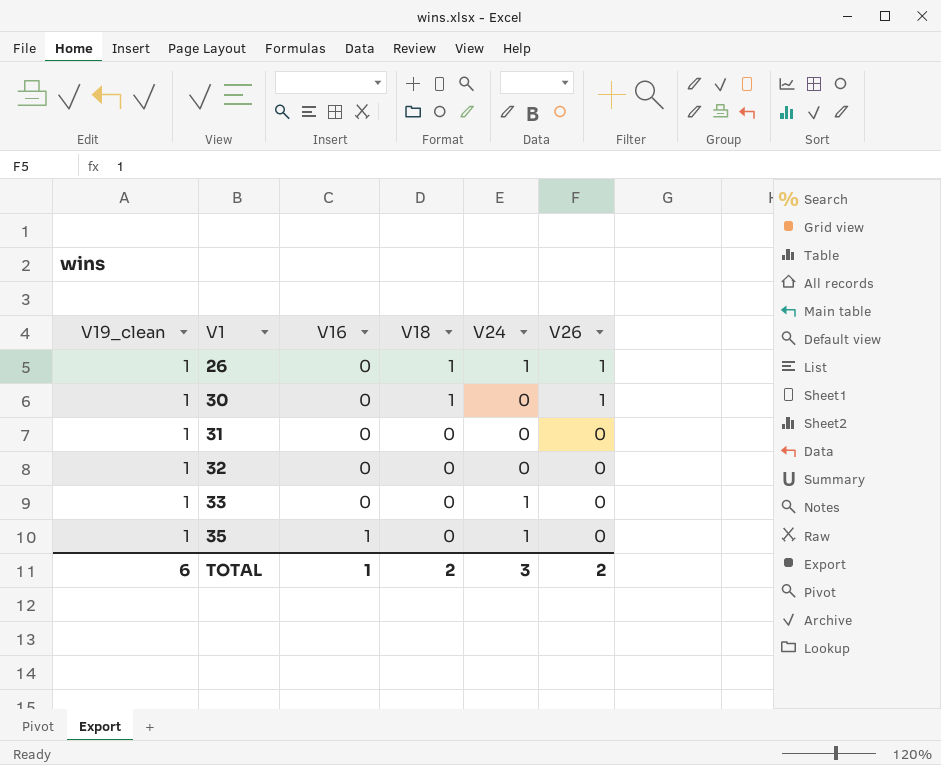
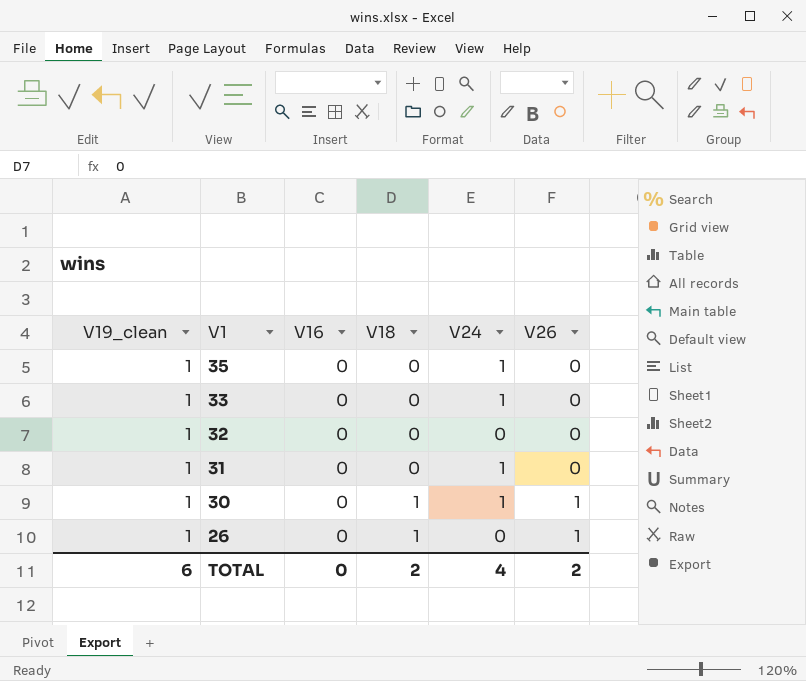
row order: V1 ascending -> V1 descending
35 | V16: 1 -> 0
31 | V24: 0 -> 1
30 | V24: 0 -> 1
26 | V24: 1 -> 0
TOTAL | V16: 1 -> 0
TOTAL | V24: 3 -> 4

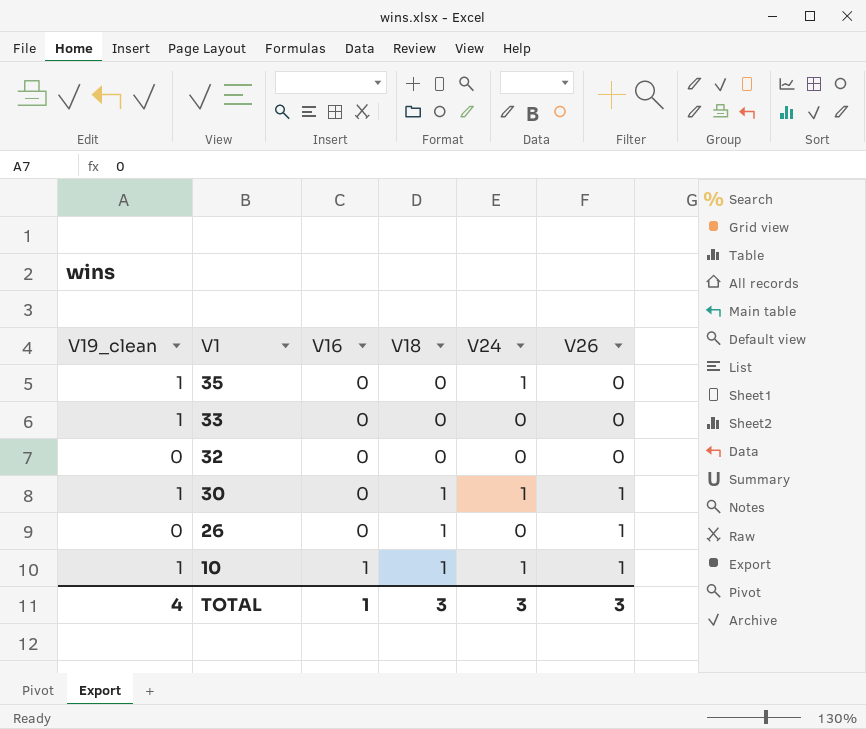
row 31: 1 | 0 | 0 | 1 | 0 -> none
33 | V24: 1 -> 0
32 | V19_clean: 1 -> 0
26 | V19_clean: 1 -> 0
row 10: none -> 1 | 1 | 1 | 1 | 1
TOTAL | V19_clean: 6 -> 4
TOTAL | V16: 0 -> 1
TOTAL | V18: 2 -> 3
TOTAL | V24: 4 -> 3
TOTAL | V26: 2 -> 3

